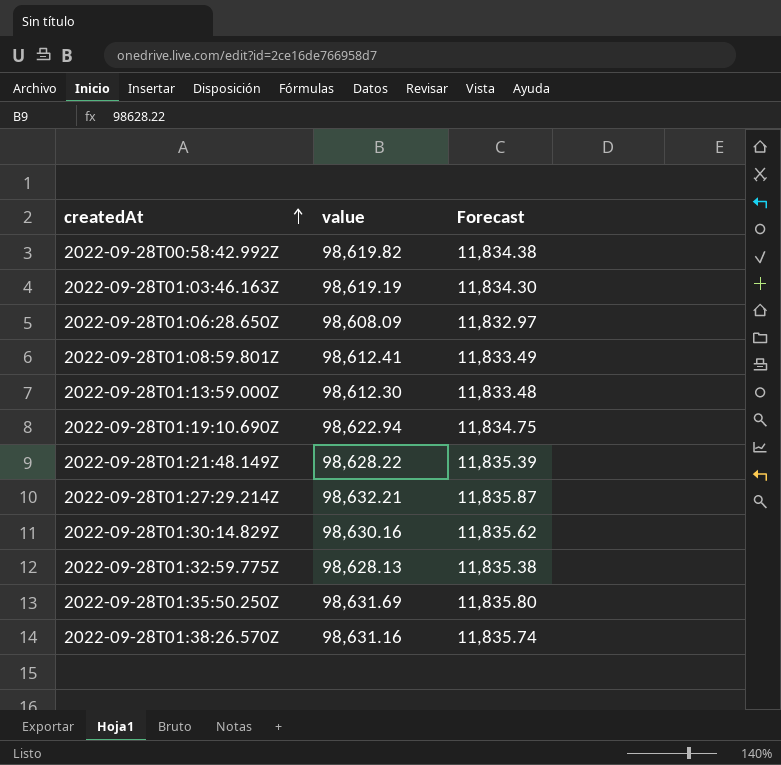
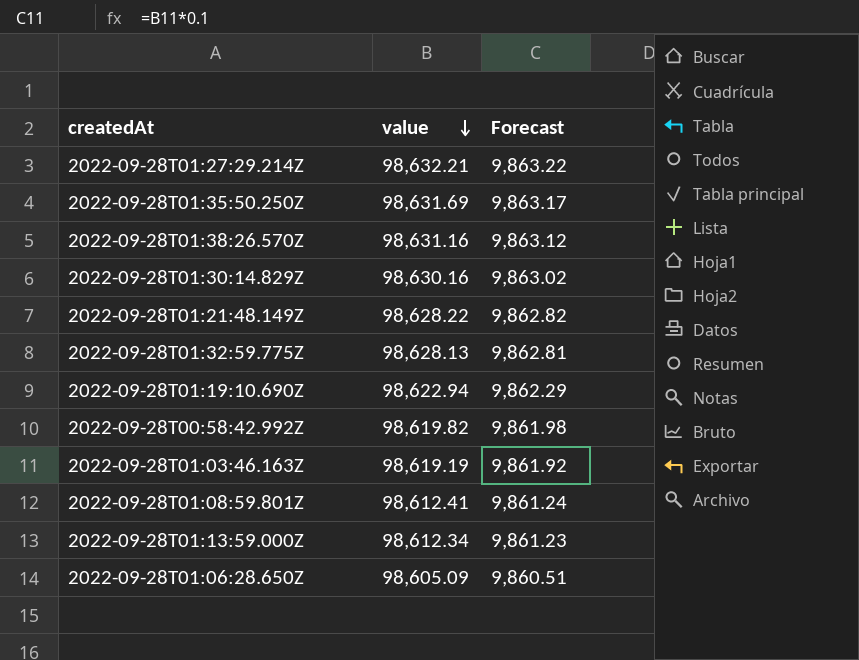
row order: createdAt ascending -> value descending
column Forecast | formula: [value] * 0.12 -> [value] * 0.1
2022-09-28T01:13:59.000Z | value: 98,612.30 -> 98,612.34
2022-09-28T01:06:28.650Z | value: 98,608.09 -> 98,605.09

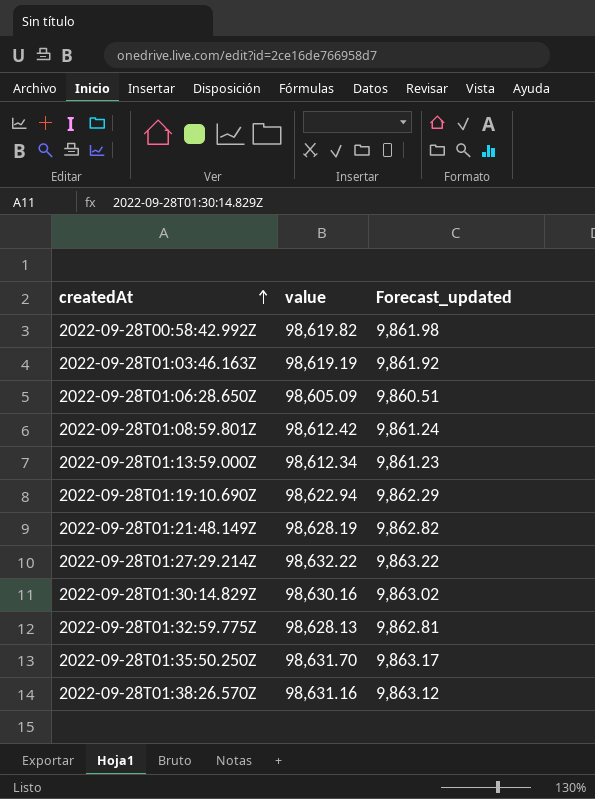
row order: value descending -> createdAt ascending
column name: Forecast -> Forecast_updated
2022-09-28T01:08:59.801Z | value: 98,612.41 -> 98,612.42
2022-09-28T01:21:48.149Z | value: 98,628.22 -> 98,628.19
2022-09-28T01:27:29.214Z | value: 98,632.21 -> 98,632.22
2022-09-28T01:35:50.250Z | value: 98,631.69 -> 98,631.70

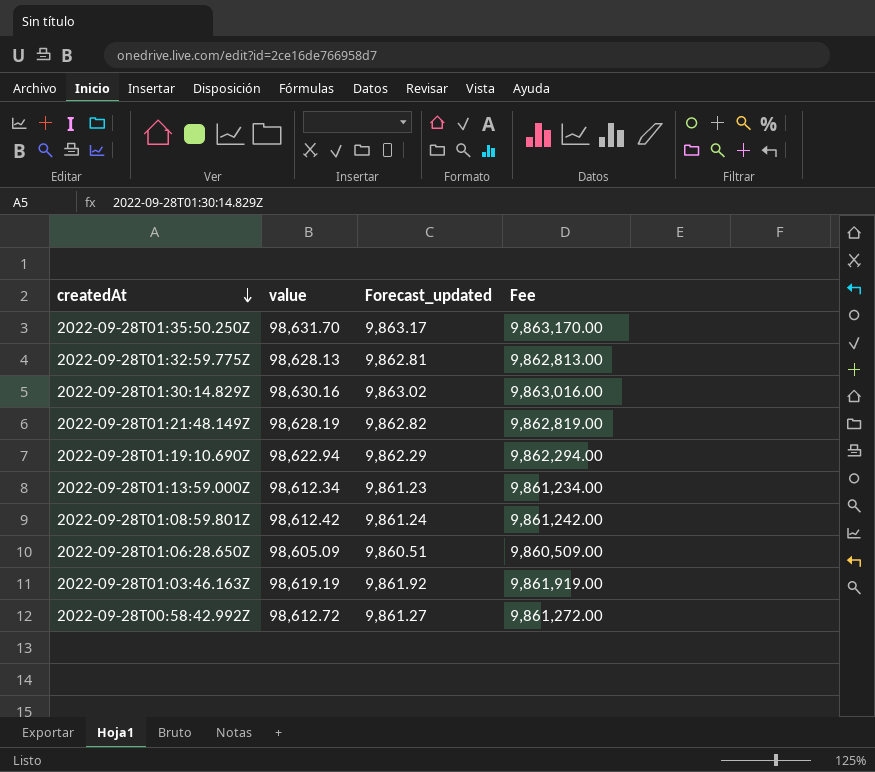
row order: createdAt ascending -> createdAt descending
column Fee | formula: none -> [value] * 100
row 2022-09-28T01:27:29.214Z: 98,632.22 | 9,863.22 -> none
row 2022-09-28T01:38:26.570Z: 98,631.16 | 9,863.12 -> none
2022-09-28T00:58:42.992Z | value: 98,619.82 -> 98,612.72
2022-09-28T00:58:42.992Z | Forecast_updated: 9,861.98 -> 9,861.27

